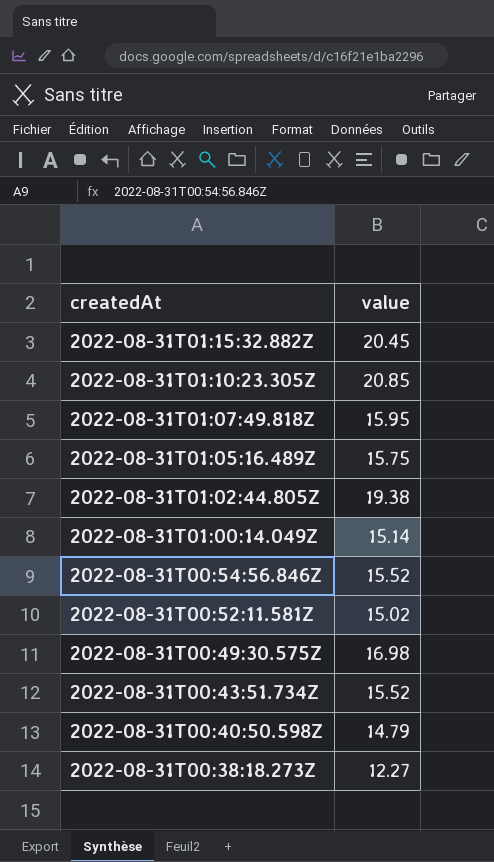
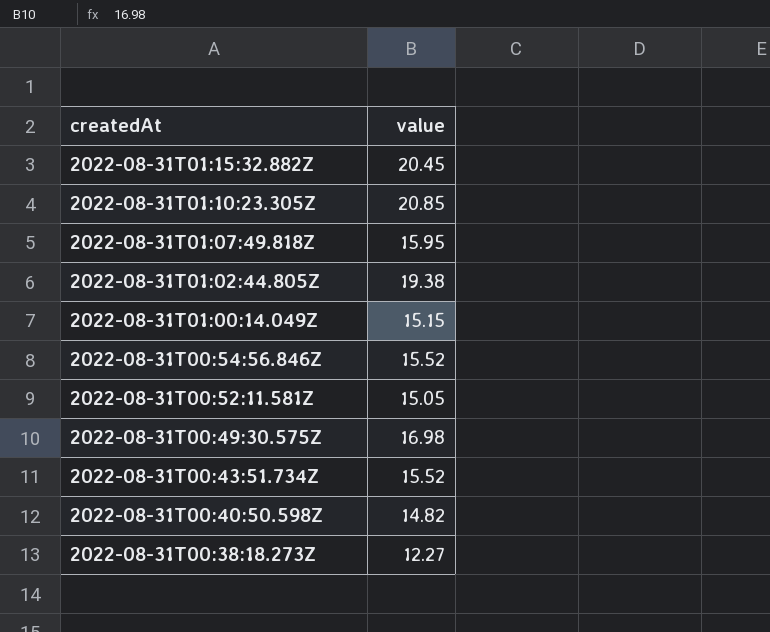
row 2022-08-31T01:05:16.489Z: 15.75 -> none
2022-08-31T01:00:14.049Z | value: 15.14 -> 15.15
2022-08-31T00:52:11.581Z | value: 15.02 -> 15.05
2022-08-31T00:40:50.598Z | value: 14.79 -> 14.82

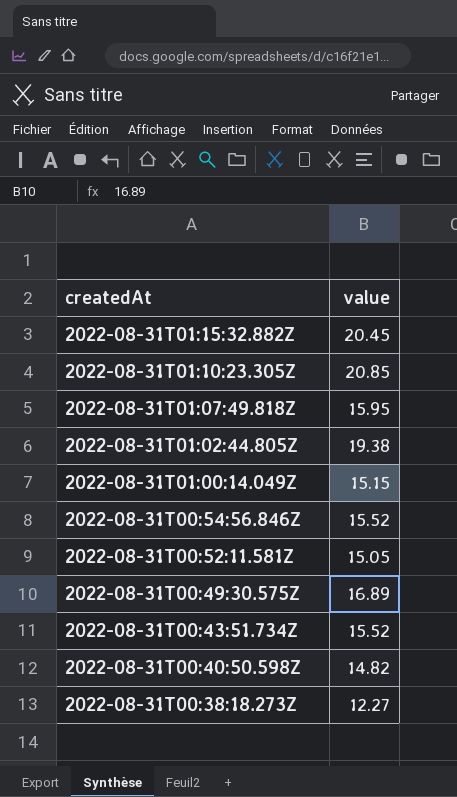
2022-08-31T00:49:30.575Z | value: 16.98 -> 16.89

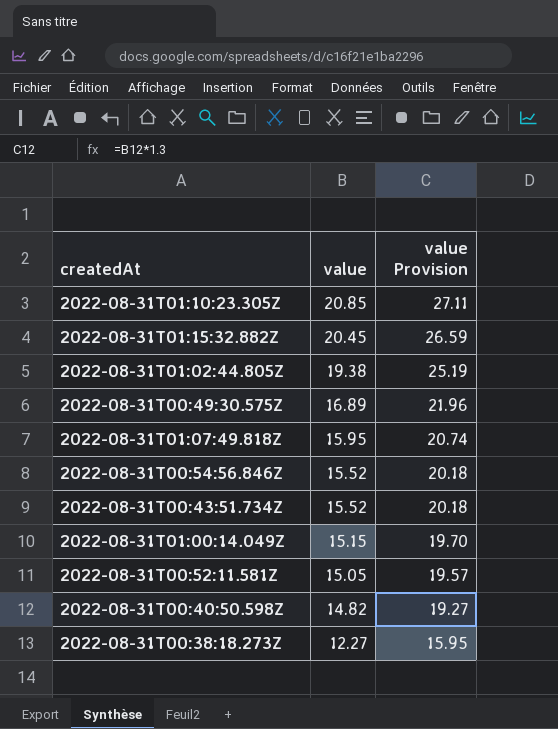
row order: createdAt descending -> value descending
column value Provision | formula: none -> [value] * 1.3

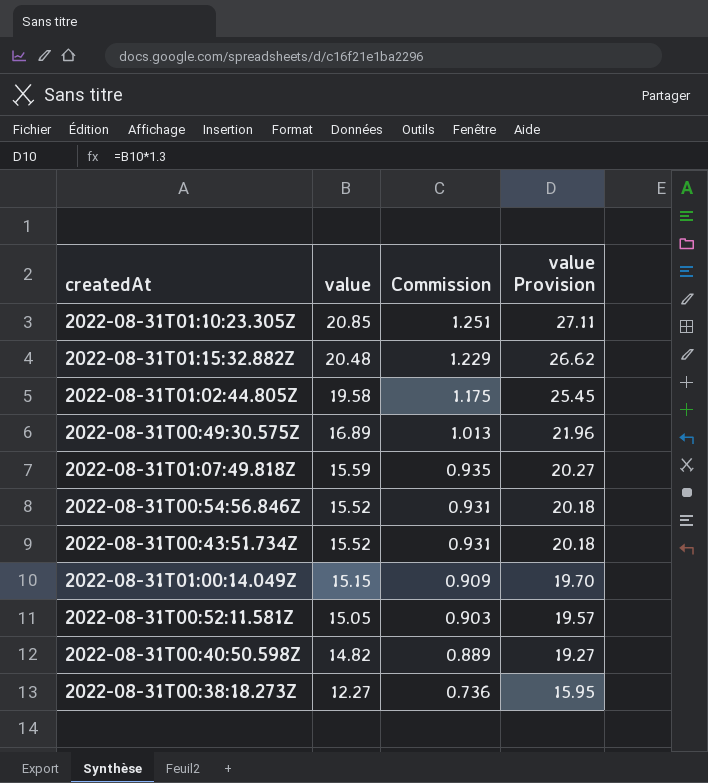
column Commission | formula: none -> [value] * 0.06
2022-08-31T01:15:32.882Z | value: 20.45 -> 20.48
2022-08-31T01:15:32.882Z | value Provision: 26.59 -> 26.62
2022-08-31T01:02:44.805Z | value: 19.38 -> 19.58
2022-08-31T01:02:44.805Z | value Provision: 25.19 -> 25.45
2022-08-31T01:07:49.818Z | value: 15.95 -> 15.59
2022-08-31T01:07:49.818Z | value Provision: 20.74 -> 20.27

